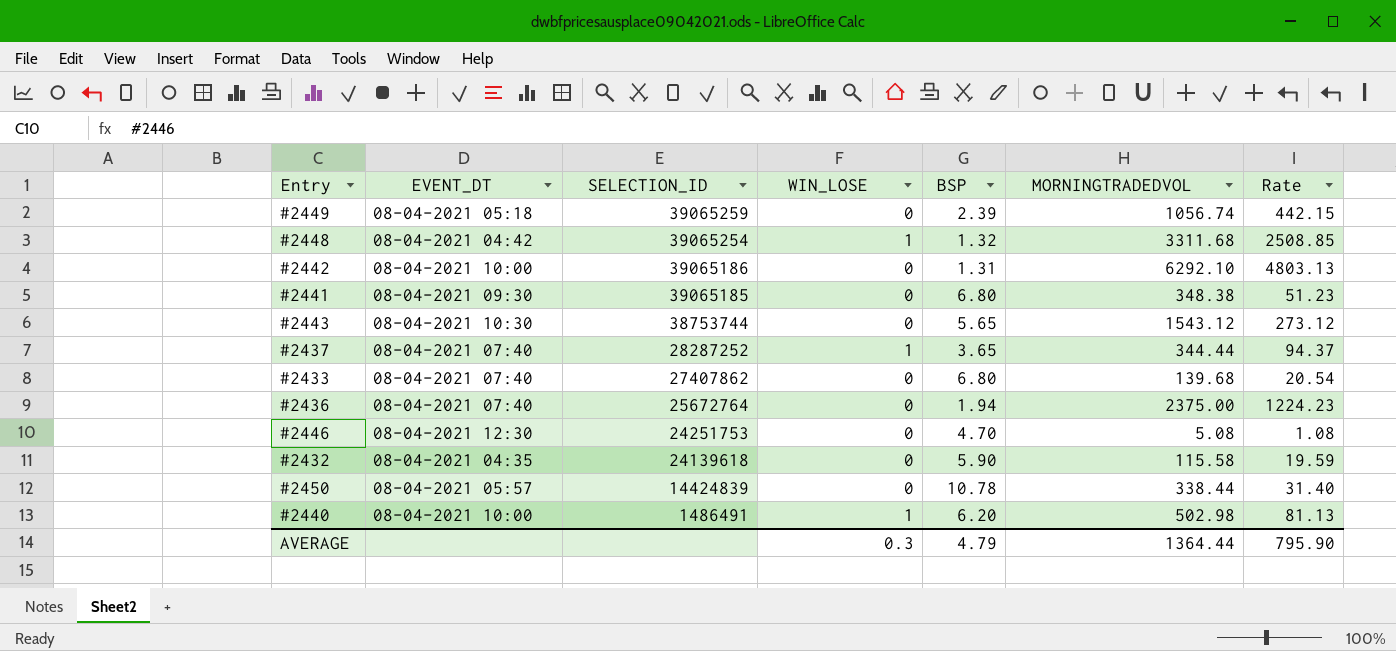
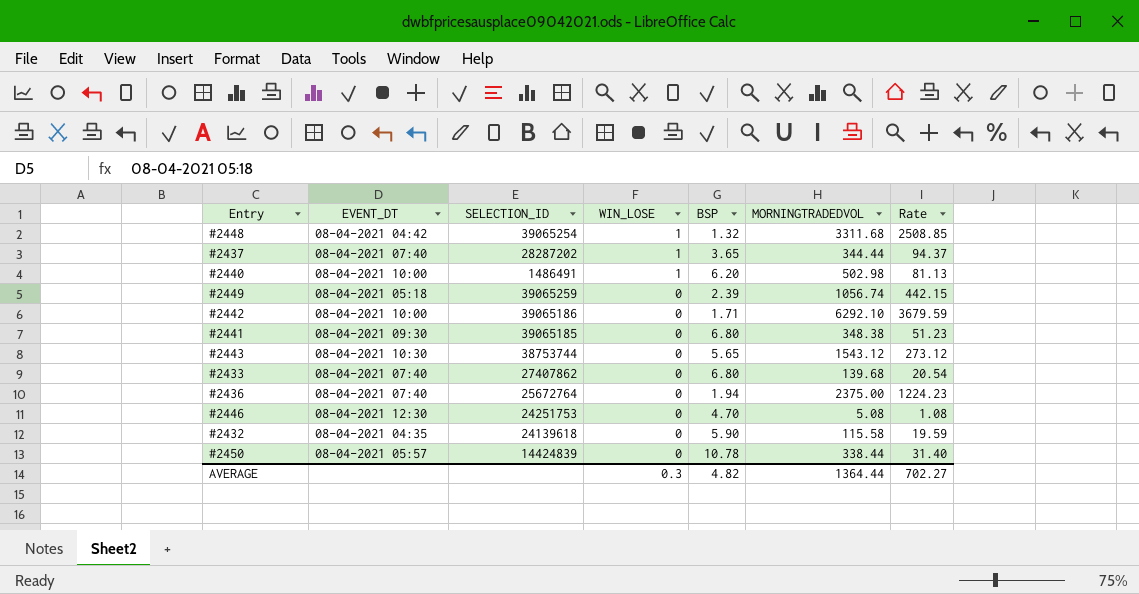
row order: SELECTION_ID descending -> WIN_LOSE descending
#2437 | SELECTION_ID: 28287252 -> 28287202
#2442 | BSP: 1.31 -> 1.71
#2442 | Rate: 4803.13 -> 3679.59
AVERAGE | BSP: 4.79 -> 4.82
AVERAGE | Rate: 795.90 -> 702.27

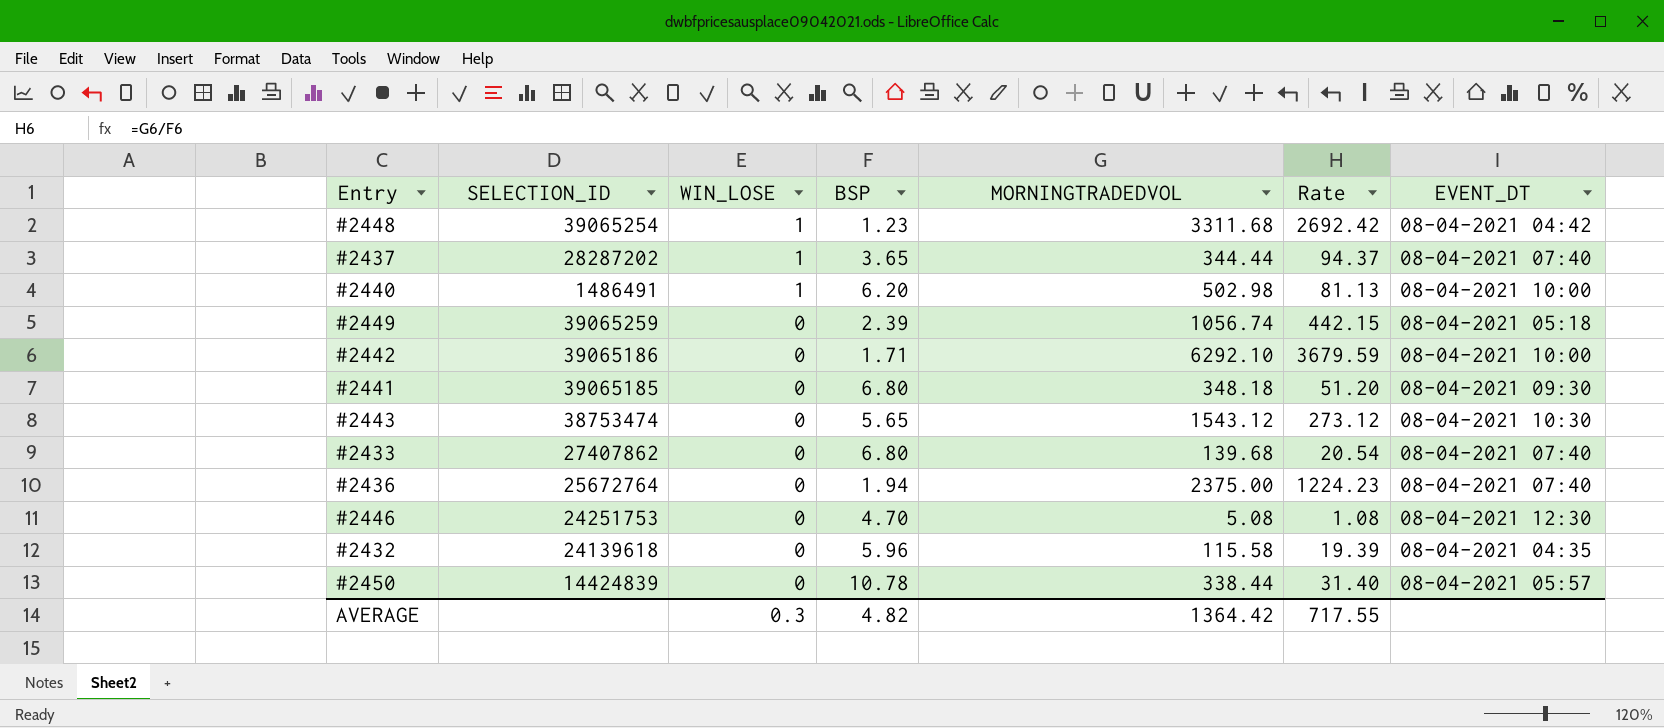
column EVENT_DT | position: 2 -> 7
#2448 | BSP: 1.32 -> 1.23
#2448 | Rate: 2508.85 -> 2692.42
#2441 | MORNINGTRADEDVOL: 348.38 -> 348.18
#2441 | Rate: 51.23 -> 51.20
#2443 | SELECTION_ID: 38753744 -> 38753474
#2432 | BSP: 5.90 -> 5.96
#2432 | Rate: 19.59 -> 19.39
AVERAGE | MORNINGTRADEDVOL: 1364.44 -> 1364.42
AVERAGE | Rate: 702.27 -> 717.55

